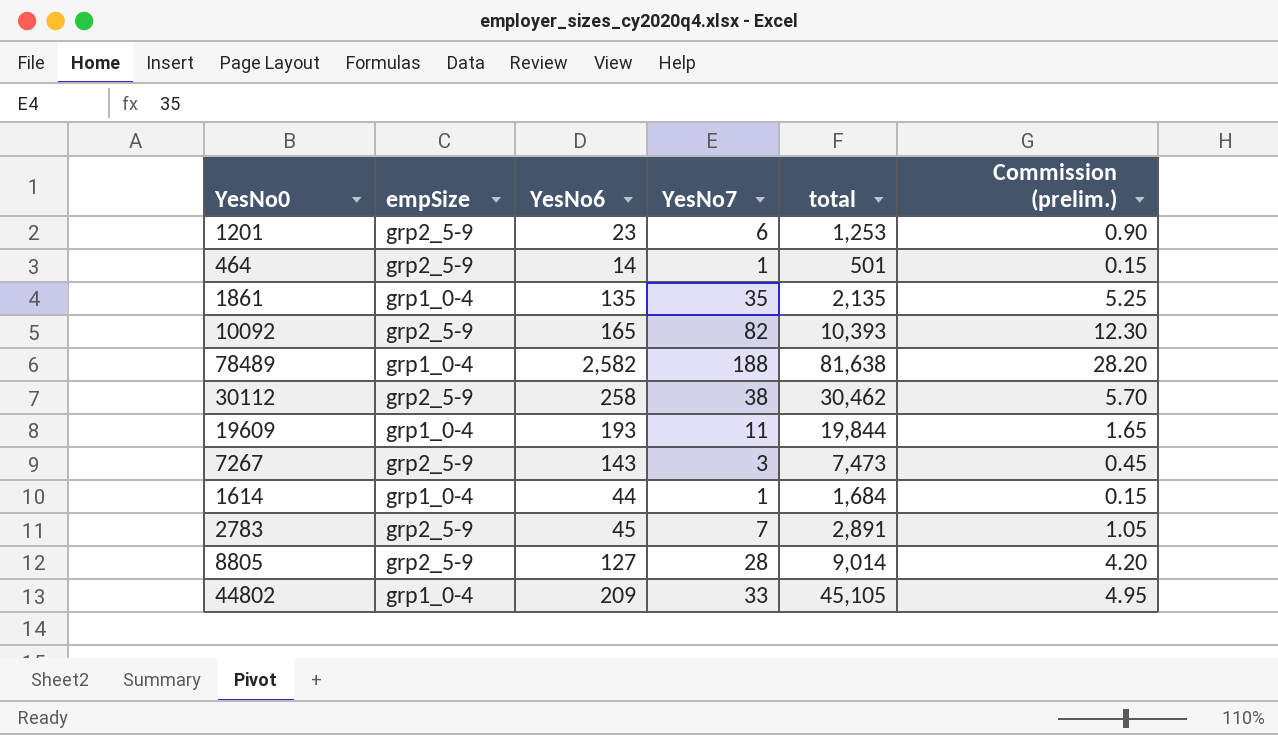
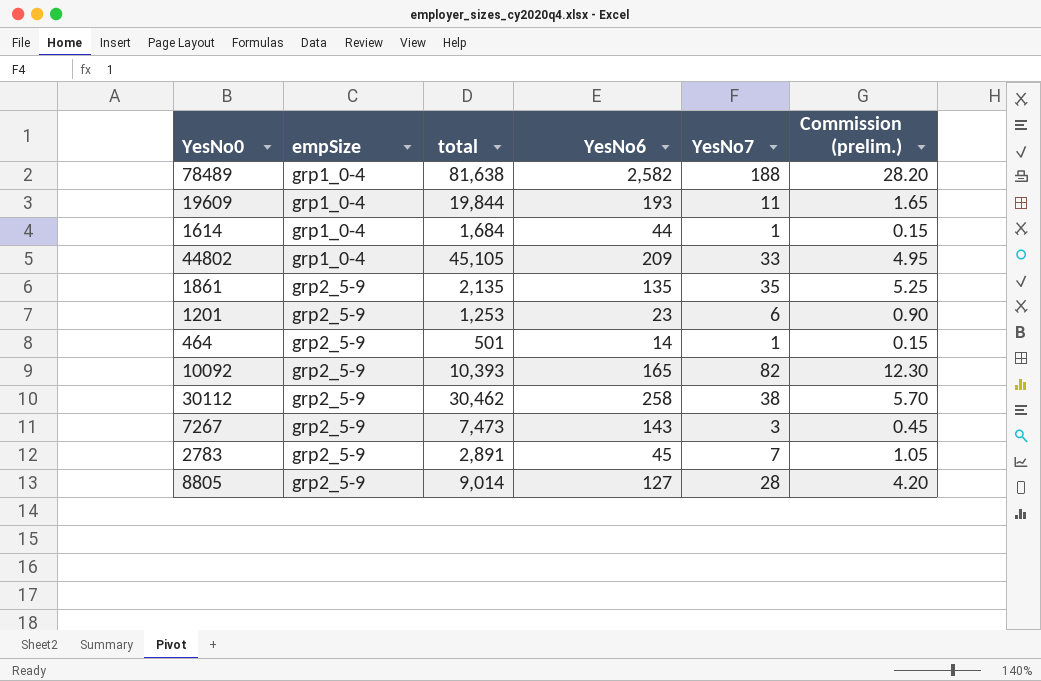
row order: none -> empSize ascending
column total | position: 5 -> 3
1861 | empSize: grp1_0-4 -> grp2_5-9

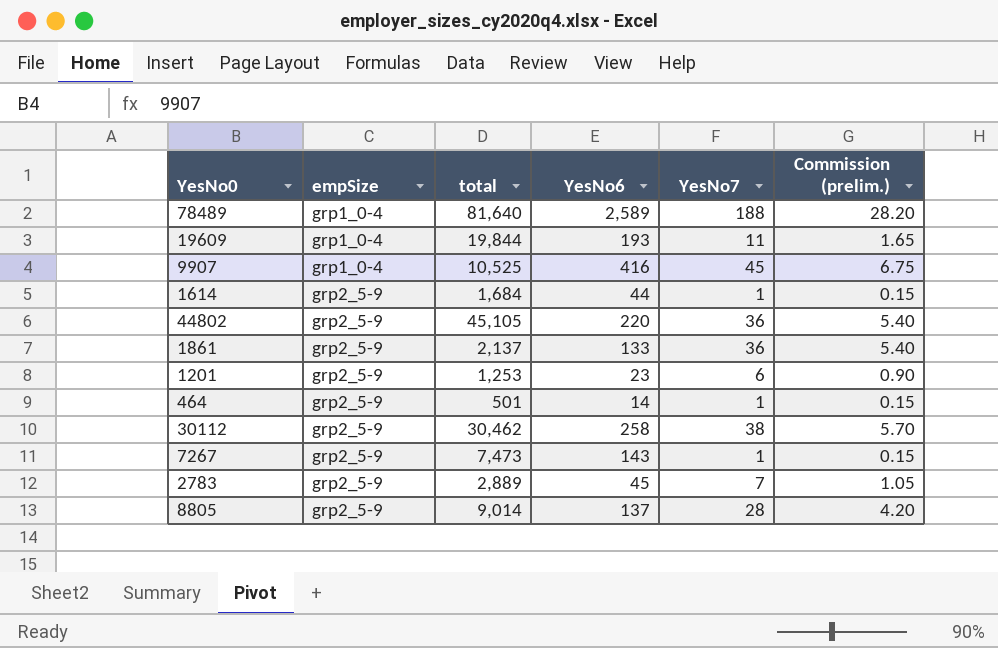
row 10092: grp2_5-9 | 10,393 | 165 | 82 | 12.30 -> none
78489 | total: 81,638 -> 81,640
78489 | YesNo6: 2,582 -> 2,589
row 9907: none -> grp1_0-4 | 10,525 | 416 | 45 | 6.75
1614 | empSize: grp1_0-4 -> grp2_5-9
44802 | empSize: grp1_0-4 -> grp2_5-9
44802 | YesNo6: 209 -> 220
44802 | YesNo7: 33 -> 36
44802 | Commission (prelim.): 4.95 -> 5.40
1861 | total: 2,135 -> 2,137
1861 | YesNo6: 135 -> 133
1861 | YesNo7: 35 -> 36
1861 | Commission (prelim.): 5.25 -> 5.40
7267 | YesNo7: 3 -> 1
7267 | Commission (prelim.): 0.45 -> 0.15
2783 | total: 2,891 -> 2,889
8805 | YesNo6: 127 -> 137

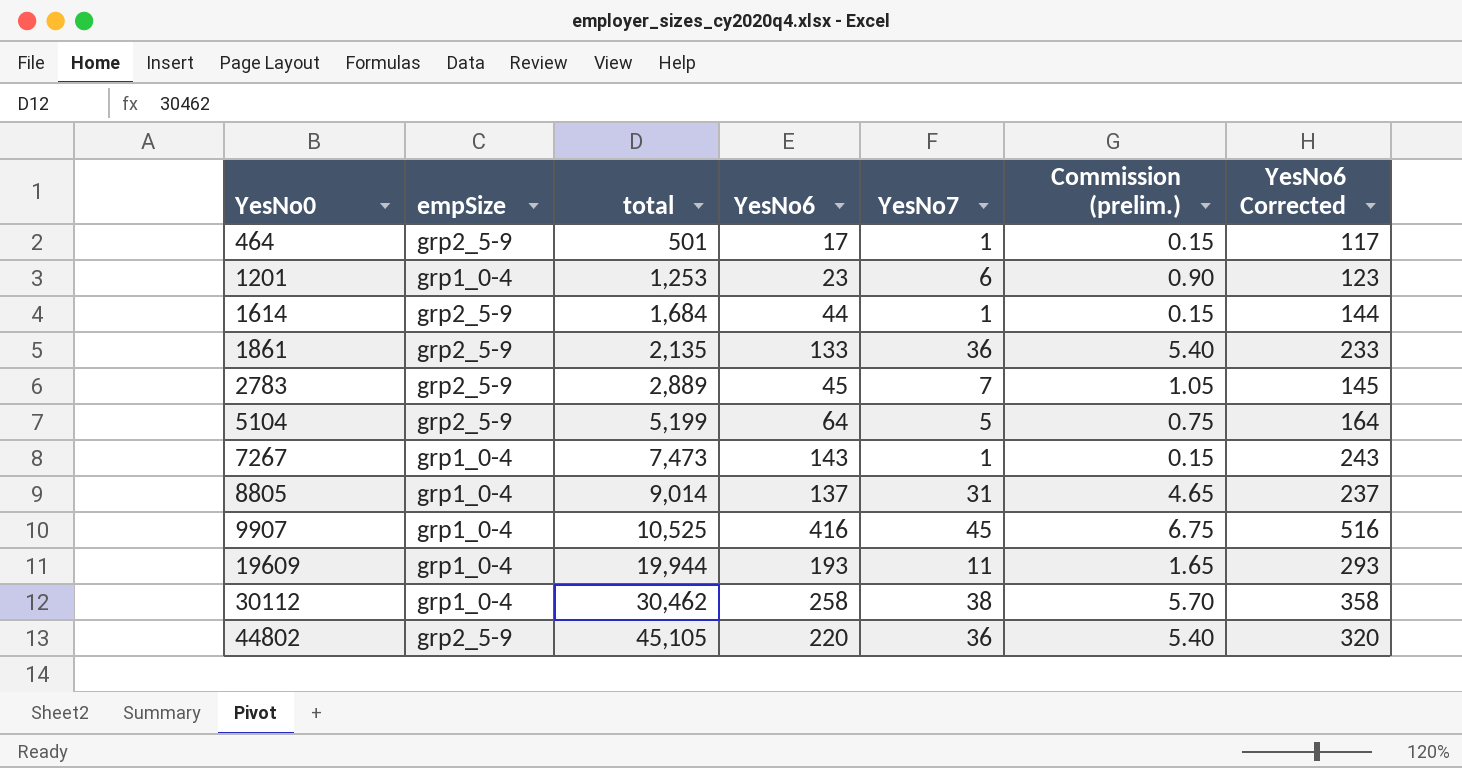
row order: empSize ascending -> YesNo0 ascending
column YesNo6 Corrected | formula: none -> [YesNo6] + 100
row 78489: grp1_0-4 | 81,640 | 2,589 | 188 | 28.20 -> none
464 | YesNo6: 14 -> 17
1201 | empSize: grp2_5-9 -> grp1_0-4
1861 | total: 2,137 -> 2,135
row 5104: none -> grp2_5-9 | 5,199 | 64 | 5 | 0.75 | 164
7267 | empSize: grp2_5-9 -> grp1_0-4
8805 | empSize: grp2_5-9 -> grp1_0-4
8805 | YesNo7: 28 -> 31
8805 | Commission (prelim.): 4.20 -> 4.65
19609 | total: 19,844 -> 19,944
30112 | empSize: grp2_5-9 -> grp1_0-4

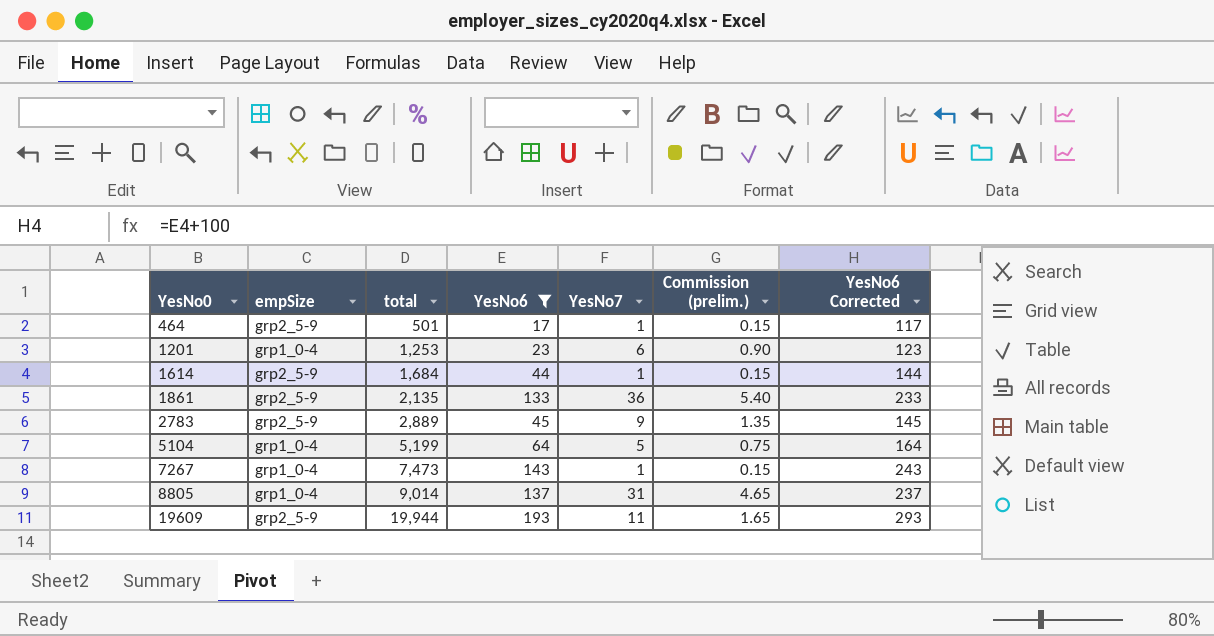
filter: none -> YesNo6 <= 193
2783 | YesNo7: 7 -> 9
2783 | Commission (prelim.): 1.05 -> 1.35
5104 | empSize: grp2_5-9 -> grp1_0-4
19609 | empSize: grp1_0-4 -> grp2_5-9

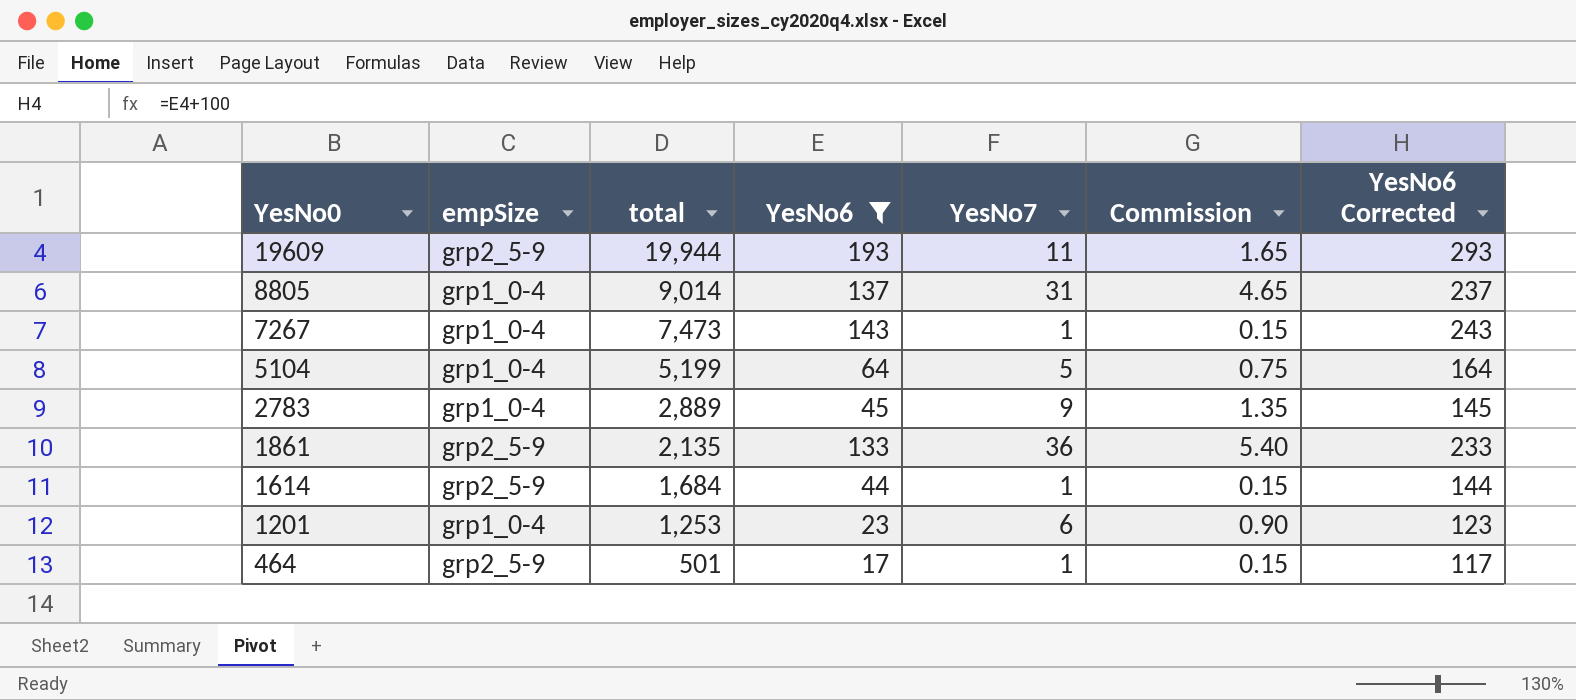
row order: YesNo0 ascending -> YesNo0 descending
column name: Commission (prelim.) -> Commission
2783 | empSize: grp2_5-9 -> grp1_0-4

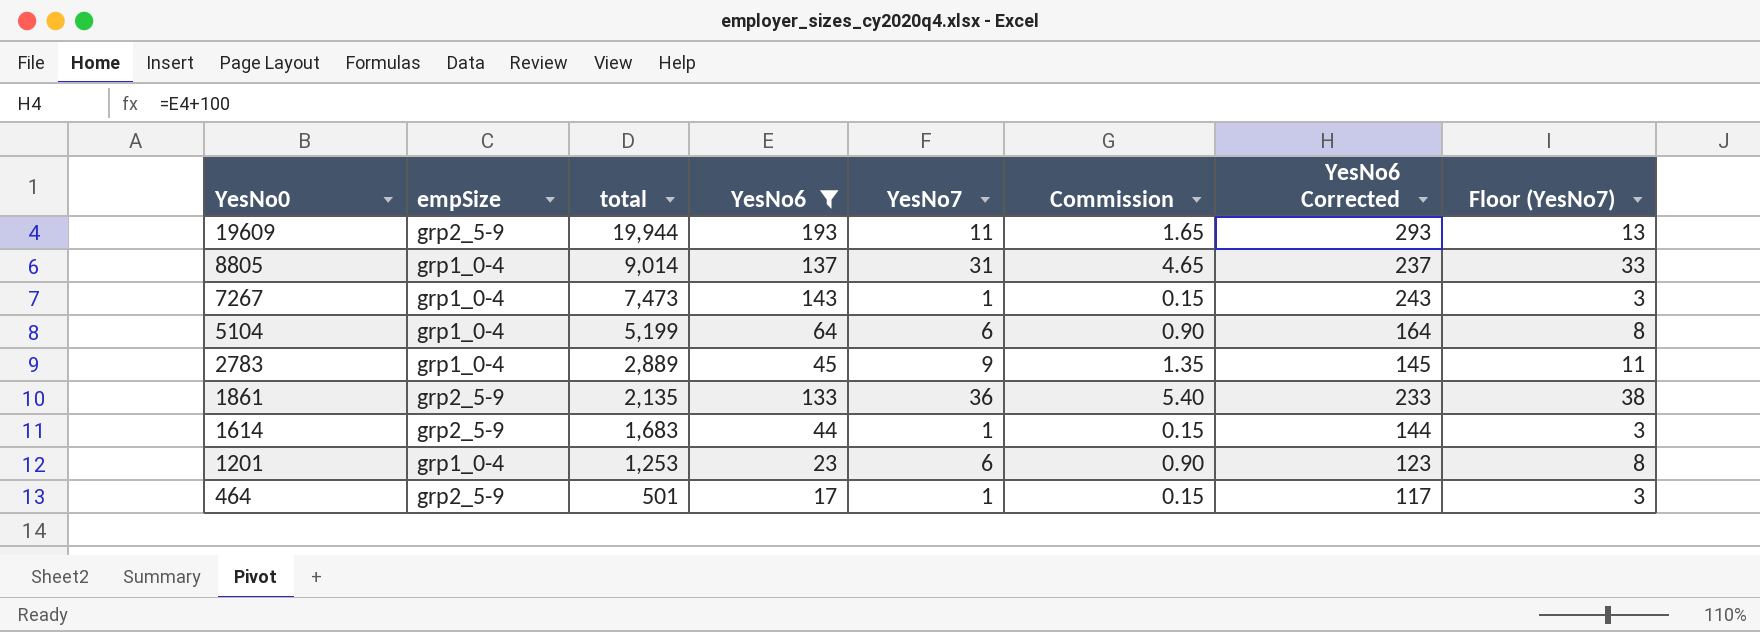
column Floor (YesNo7) | formula: none -> [YesNo7] + 2
5104 | YesNo7: 5 -> 6
5104 | Commission: 0.75 -> 0.90
1614 | total: 1,684 -> 1,683

